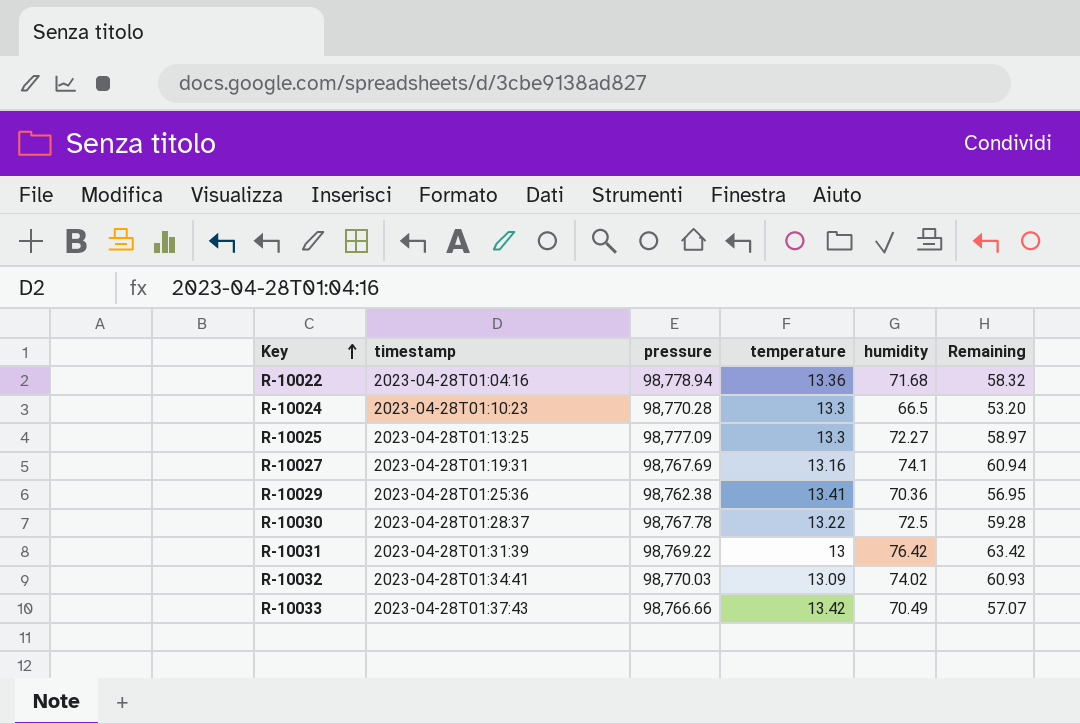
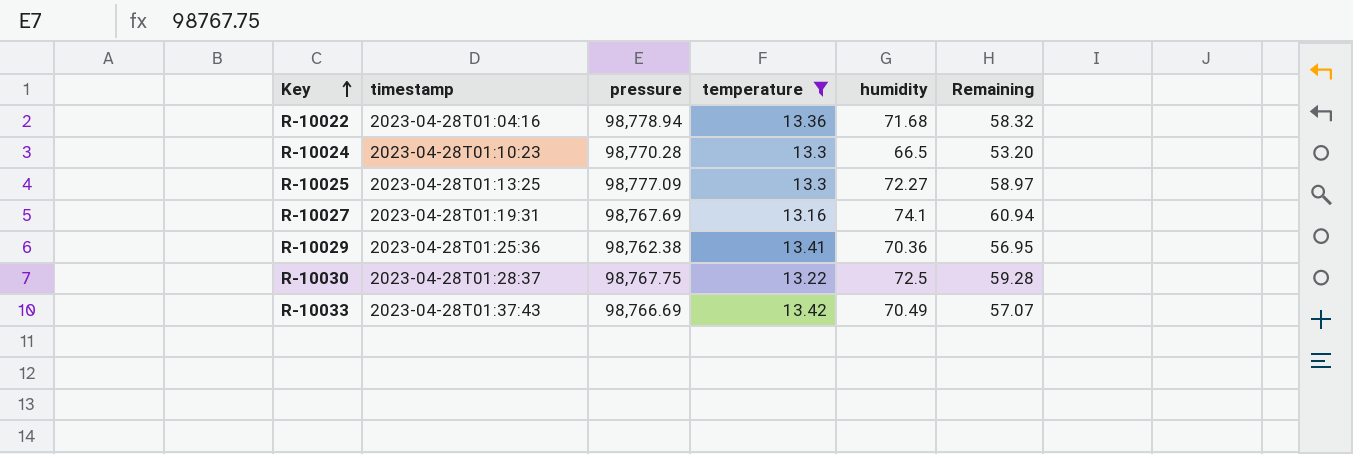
filter: none -> temperature >= 13.16
R-10030 | pressure: 98,767.78 -> 98,767.75
R-10033 | pressure: 98,766.66 -> 98,766.69

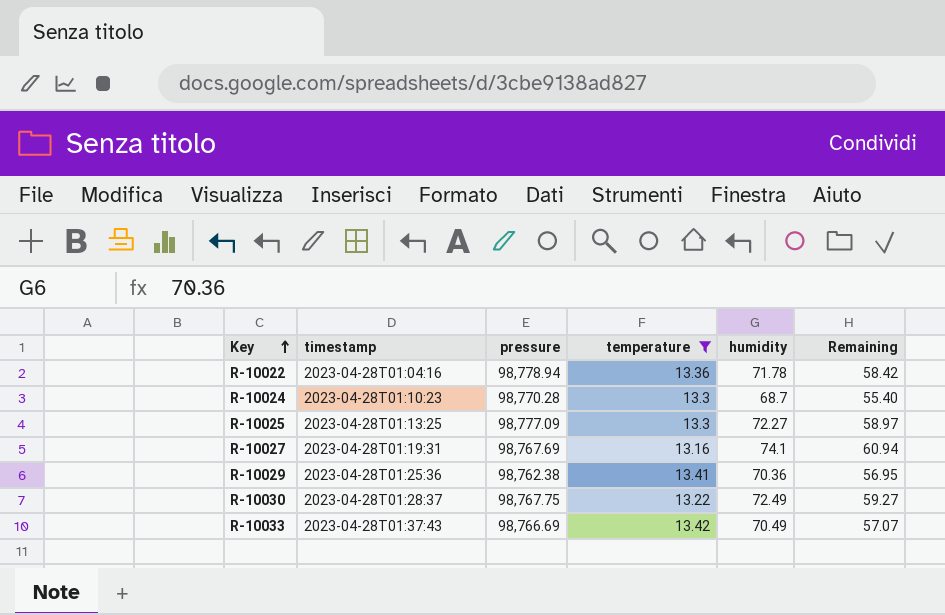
R-10022 | humidity: 71.68 -> 71.78
R-10022 | Remaining: 58.32 -> 58.42
R-10024 | humidity: 66.5 -> 68.7
R-10024 | Remaining: 53.20 -> 55.40
R-10030 | humidity: 72.5 -> 72.49
R-10030 | Remaining: 59.28 -> 59.27

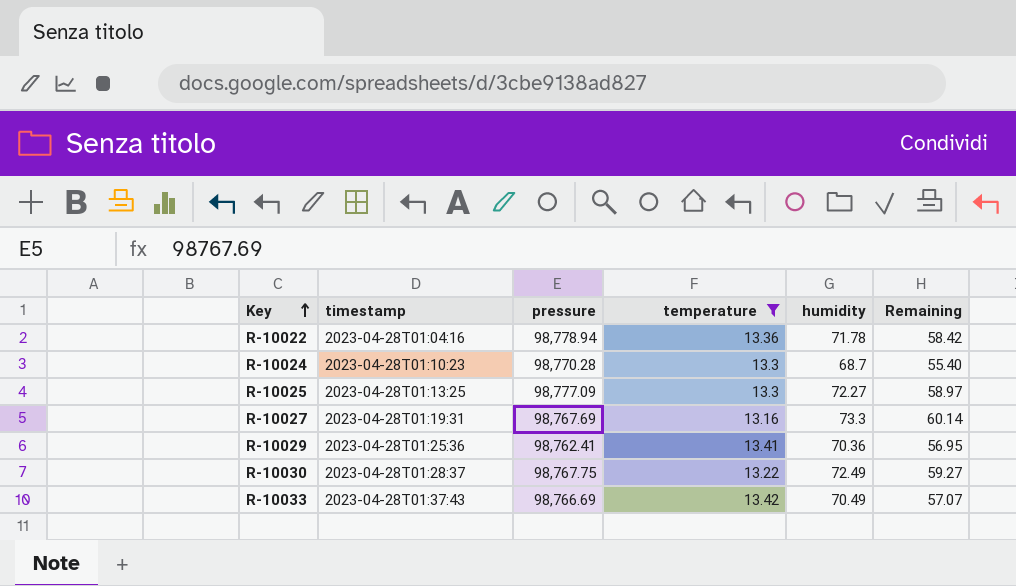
R-10027 | humidity: 74.1 -> 73.3
R-10027 | Remaining: 60.94 -> 60.14
R-10029 | pressure: 98,762.38 -> 98,762.41

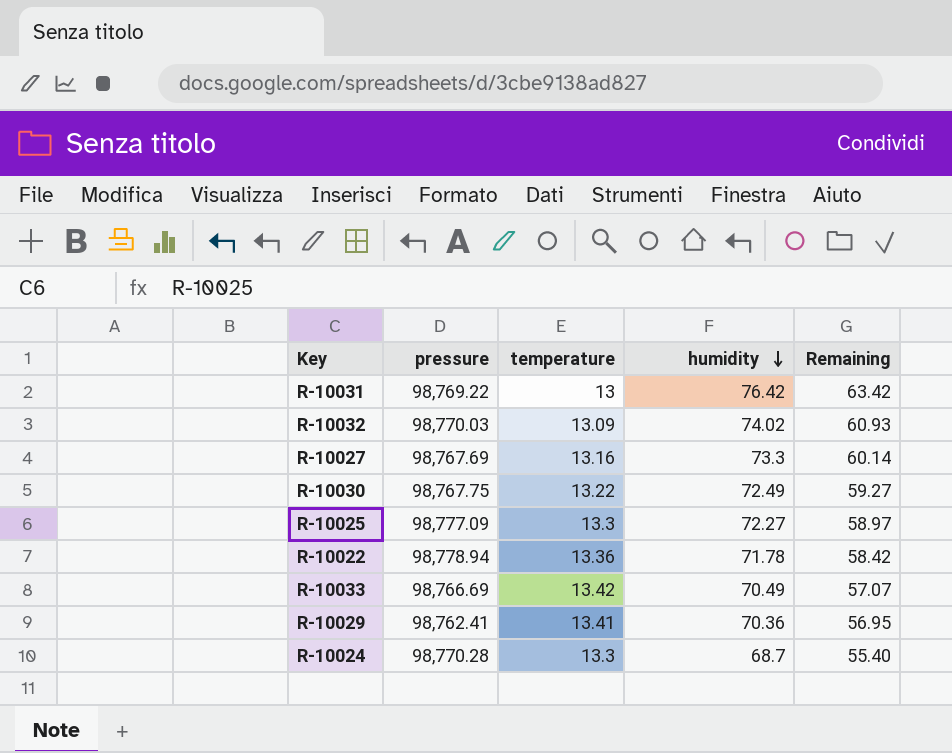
filter: temperature >= 13.16 -> none
row order: Key ascending -> humidity descending
column timestamp | position: 2 -> none

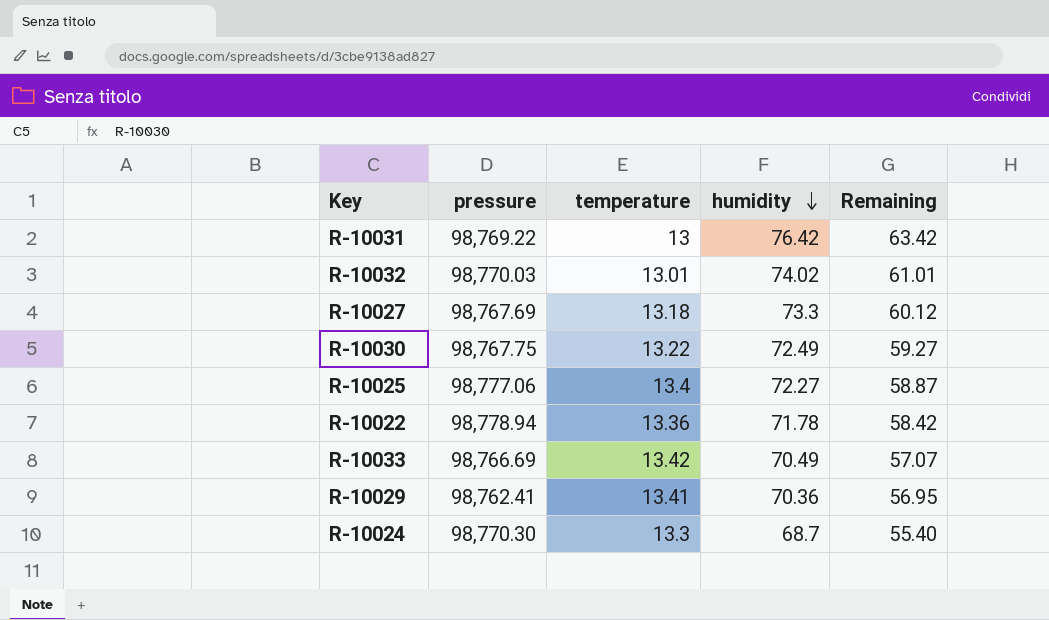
R-10032 | temperature: 13.09 -> 13.01
R-10032 | Remaining: 60.93 -> 61.01
R-10027 | temperature: 13.16 -> 13.18
R-10027 | Remaining: 60.14 -> 60.12
R-10025 | pressure: 98,777.09 -> 98,777.06
R-10025 | temperature: 13.3 -> 13.4
R-10025 | Remaining: 58.97 -> 58.87
R-10024 | pressure: 98,770.28 -> 98,770.30

